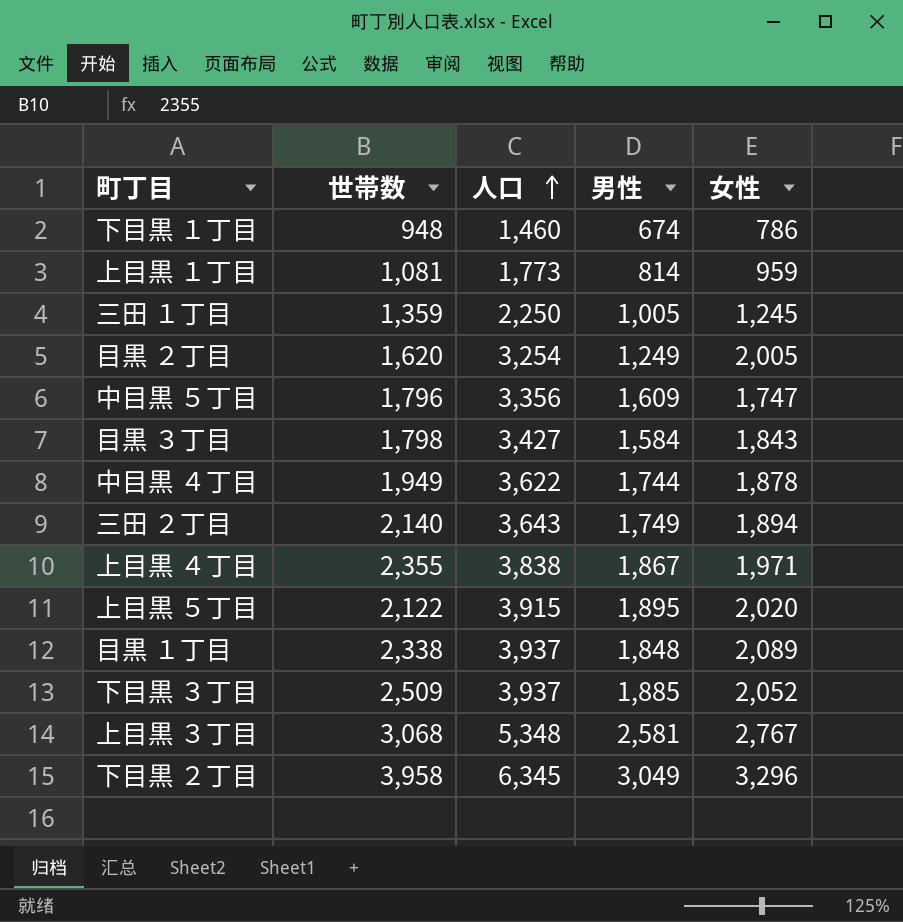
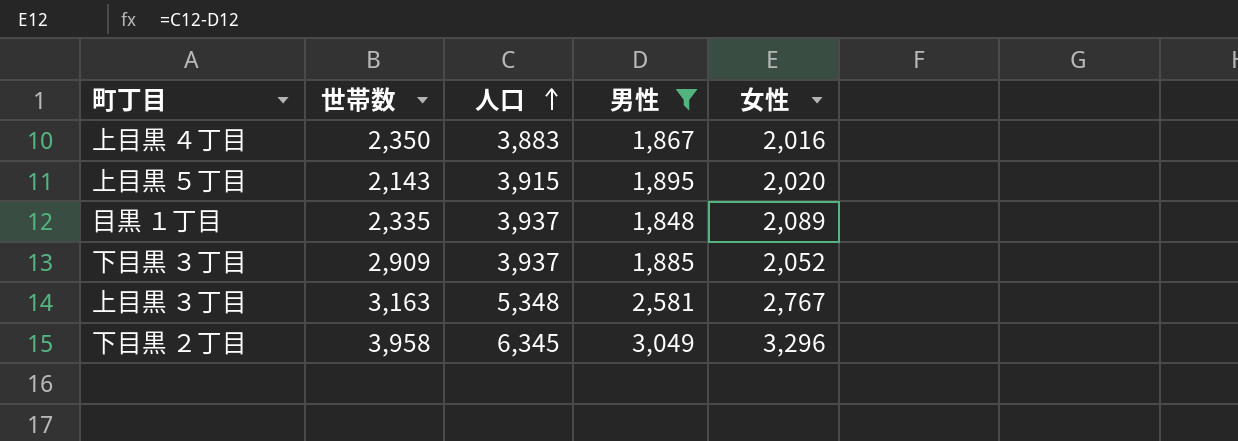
filter: none -> 男性 >= 1,848
上目黒 ４丁目 | 世帯数: 2,355 -> 2,350
上目黒 ４丁目 | 人口: 3,838 -> 3,883
上目黒 ４丁目 | 女性: 1,971 -> 2,016
上目黒 ５丁目 | 世帯数: 2,122 -> 2,143
目黒 １丁目 | 世帯数: 2,338 -> 2,335
下目黒 ３丁目 | 世帯数: 2,509 -> 2,909
上目黒 ３丁目 | 世帯数: 3,068 -> 3,163

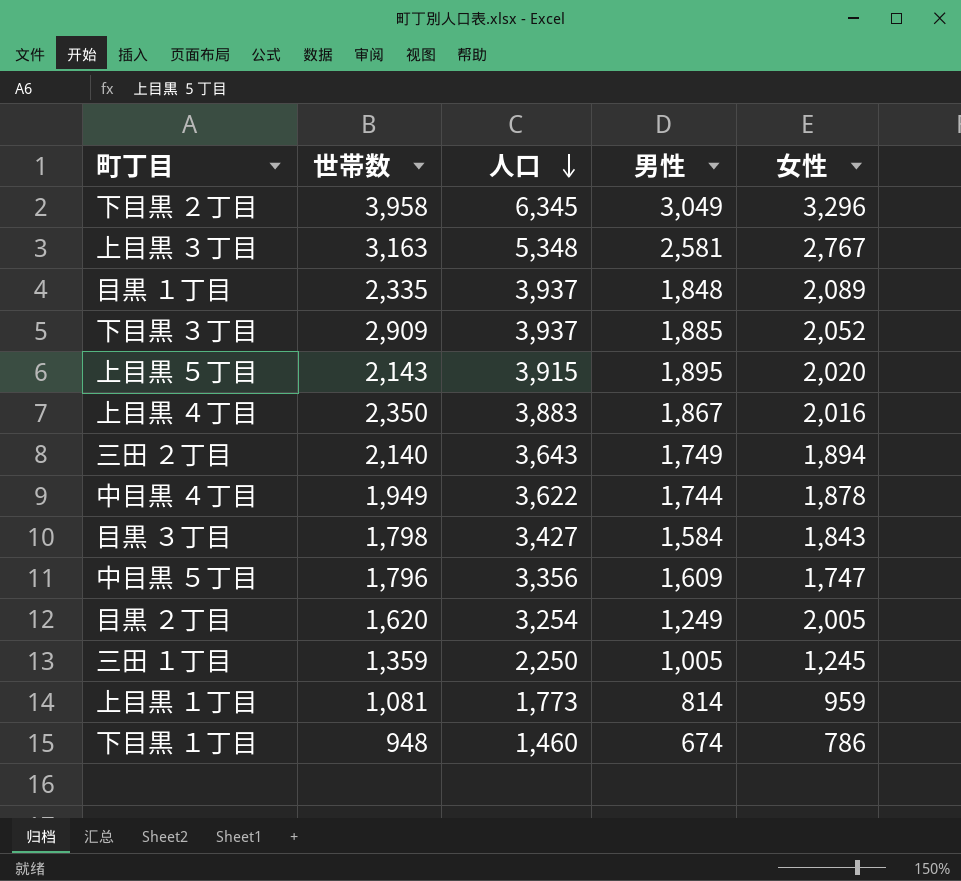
filter: 男性 >= 1,848 -> none
row order: 人口 ascending -> 人口 descending

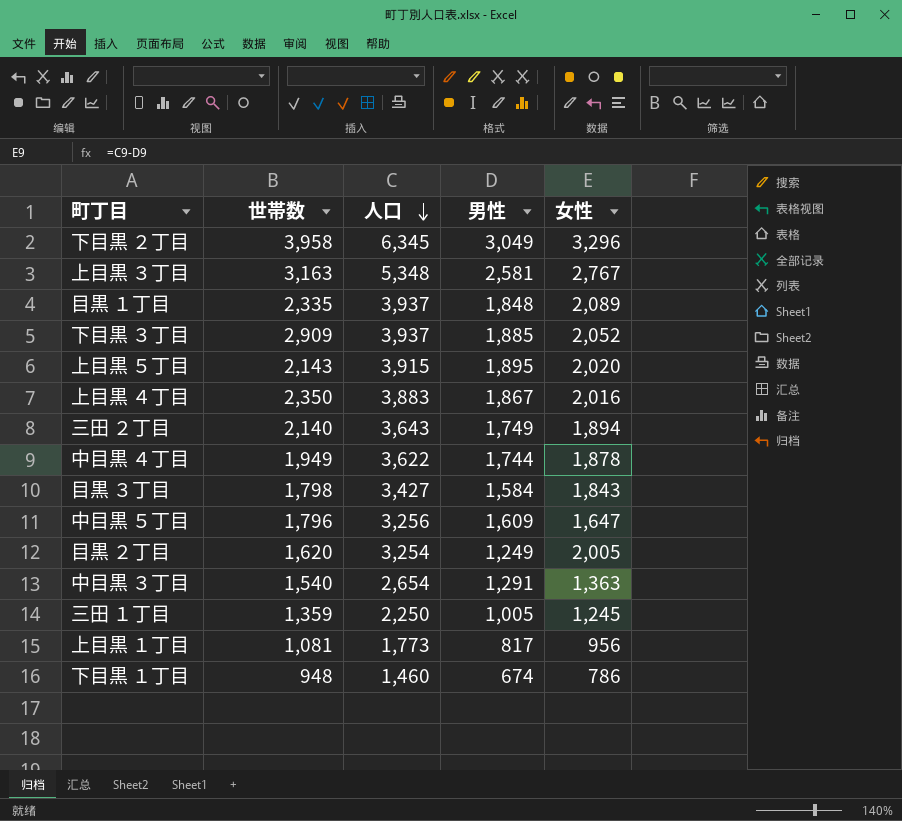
中目黒 ５丁目 | 人口: 3,356 -> 3,256
中目黒 ５丁目 | 女性: 1,747 -> 1,647
row 中目黒 ３丁目: none -> 1,540 | 2,654 | 1,291 | 1,363
上目黒 １丁目 | 男性: 814 -> 817
上目黒 １丁目 | 女性: 959 -> 956

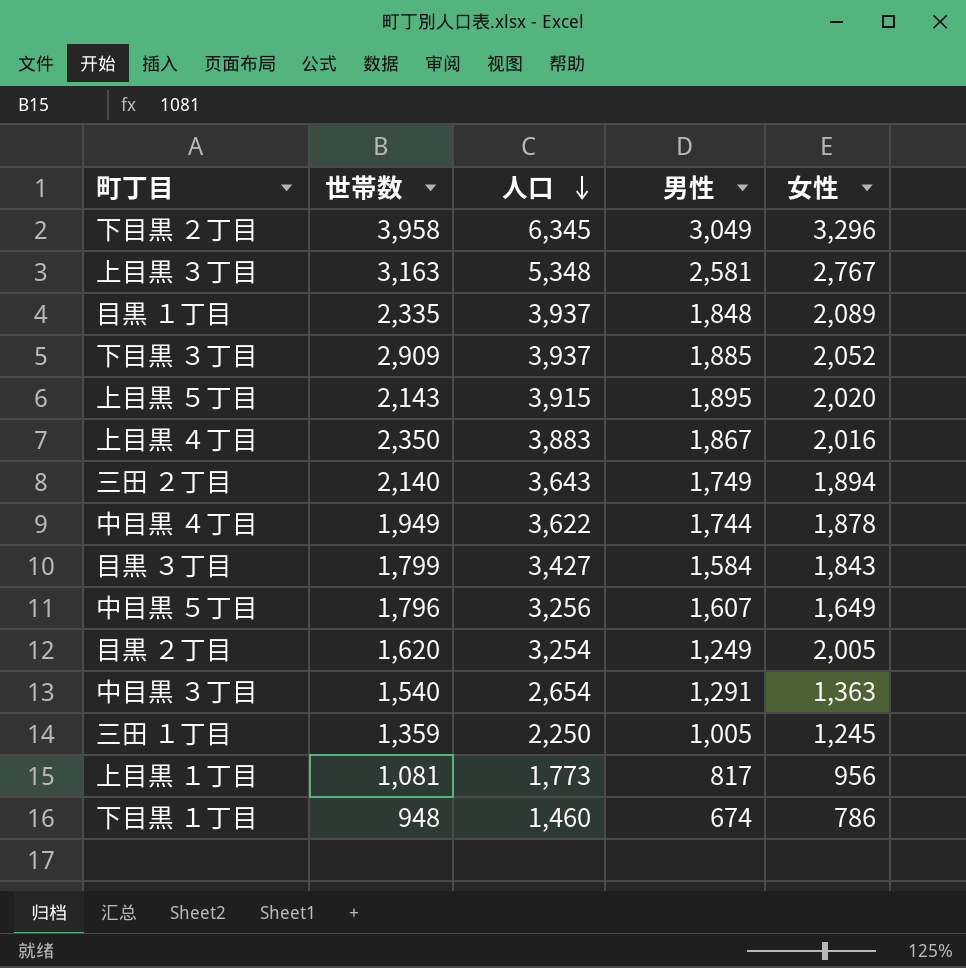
目黒 ３丁目 | 世帯数: 1,798 -> 1,799
中目黒 ５丁目 | 男性: 1,609 -> 1,607
中目黒 ５丁目 | 女性: 1,647 -> 1,649

